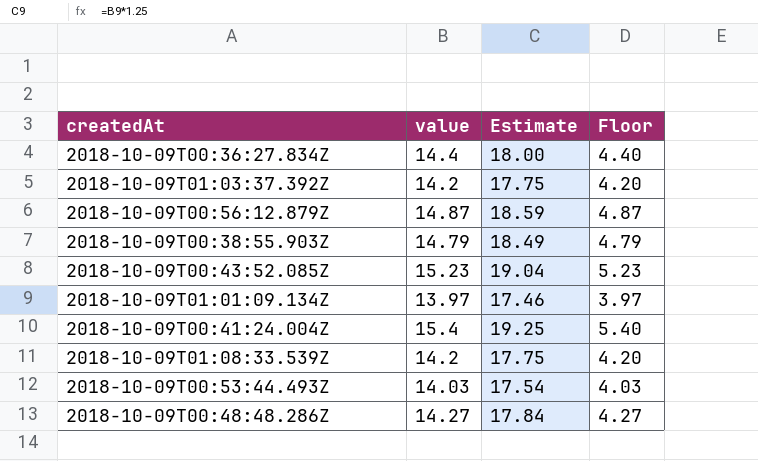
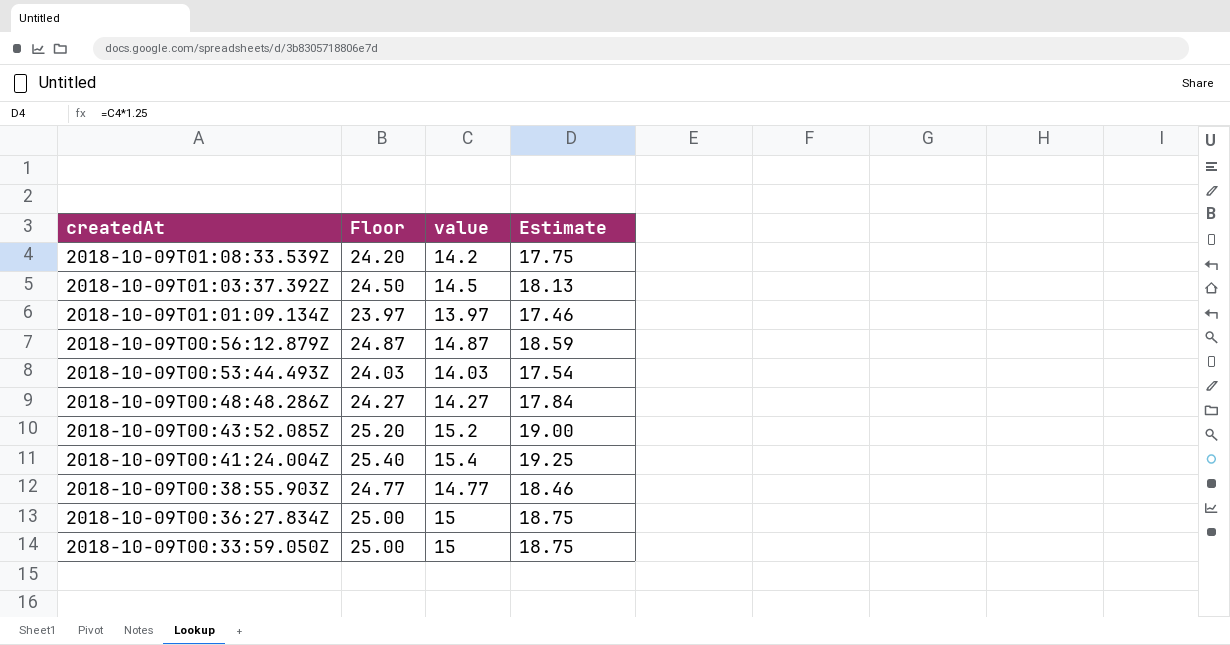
row order: none -> createdAt descending
column Floor | formula: [value] - 10 -> [value] + 10
column Floor | position: 4 -> 2
2018-10-09T01:03:37.392Z | value: 14.2 -> 14.5
2018-10-09T01:03:37.392Z | Estimate: 17.75 -> 18.13
2018-10-09T00:43:52.085Z | value: 15.23 -> 15.2
2018-10-09T00:43:52.085Z | Estimate: 19.04 -> 19.00
2018-10-09T00:38:55.903Z | value: 14.79 -> 14.77
2018-10-09T00:38:55.903Z | Estimate: 18.49 -> 18.46
2018-10-09T00:36:27.834Z | value: 14.4 -> 15
2018-10-09T00:36:27.834Z | Estimate: 18.00 -> 18.75
row 2018-10-09T00:33:59.050Z: none -> 25.00 | 15 | 18.75

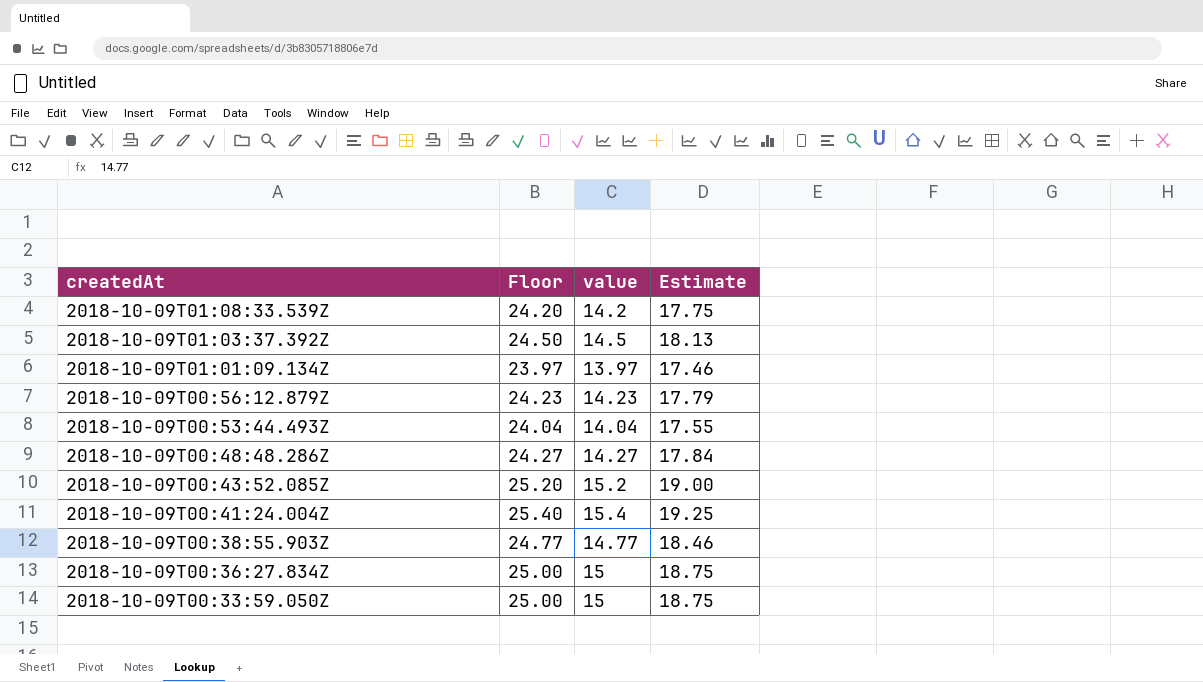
2018-10-09T00:56:12.879Z | Floor: 24.87 -> 24.23
2018-10-09T00:56:12.879Z | value: 14.87 -> 14.23
2018-10-09T00:56:12.879Z | Estimate: 18.59 -> 17.79
2018-10-09T00:53:44.493Z | Floor: 24.03 -> 24.04
2018-10-09T00:53:44.493Z | value: 14.03 -> 14.04
2018-10-09T00:53:44.493Z | Estimate: 17.54 -> 17.55

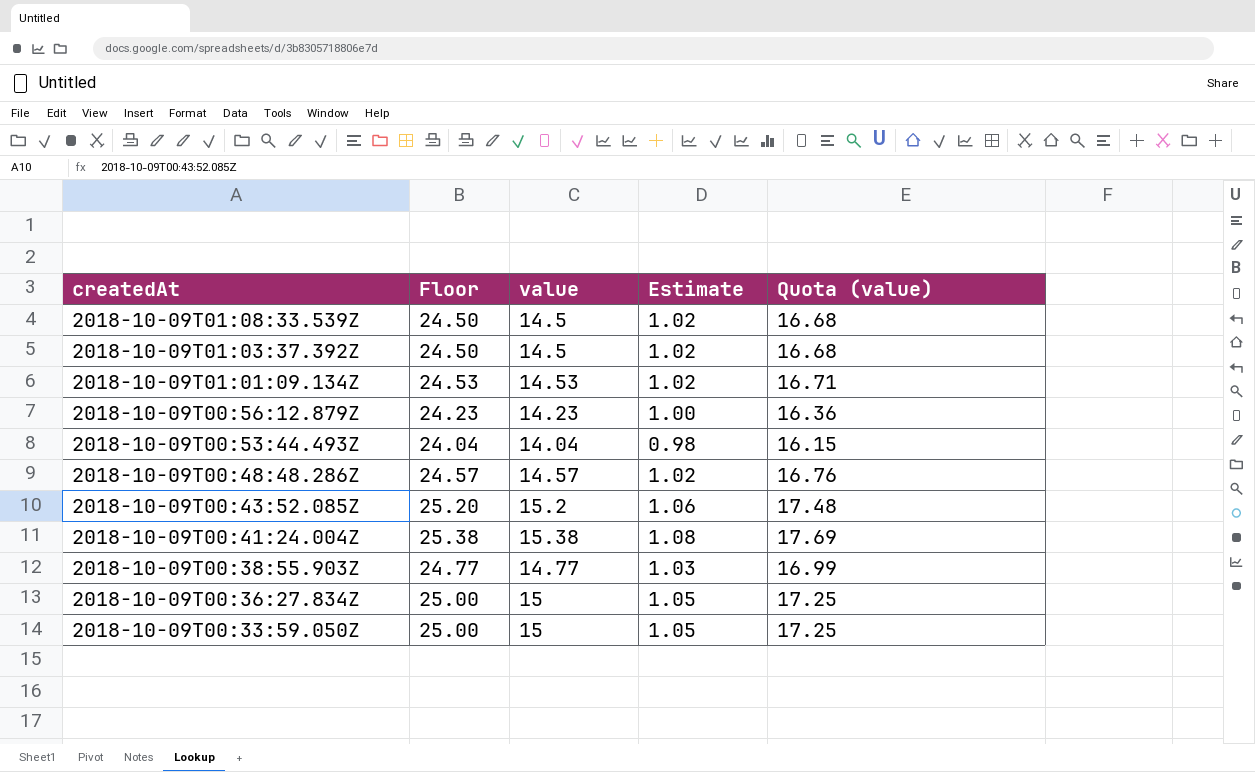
column Estimate | formula: [value] * 1.25 -> [value] * 0.07
column Quota (value) | formula: none -> [value] * 1.15
2018-10-09T01:08:33.539Z | Floor: 24.20 -> 24.50
2018-10-09T01:08:33.539Z | value: 14.2 -> 14.5
2018-10-09T01:01:09.134Z | Floor: 23.97 -> 24.53
2018-10-09T01:01:09.134Z | value: 13.97 -> 14.53
2018-10-09T00:48:48.286Z | Floor: 24.27 -> 24.57
2018-10-09T00:48:48.286Z | value: 14.27 -> 14.57
2018-10-09T00:41:24.004Z | Floor: 25.40 -> 25.38
2018-10-09T00:41:24.004Z | value: 15.4 -> 15.38

